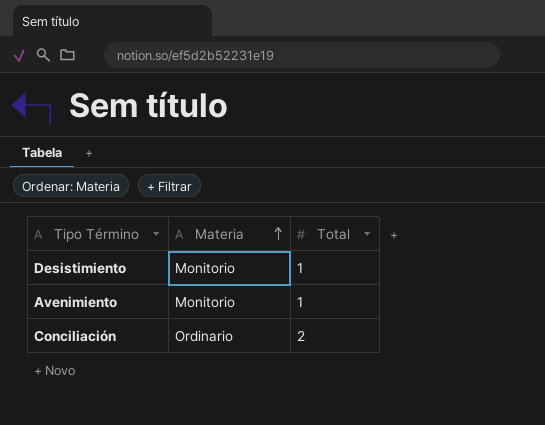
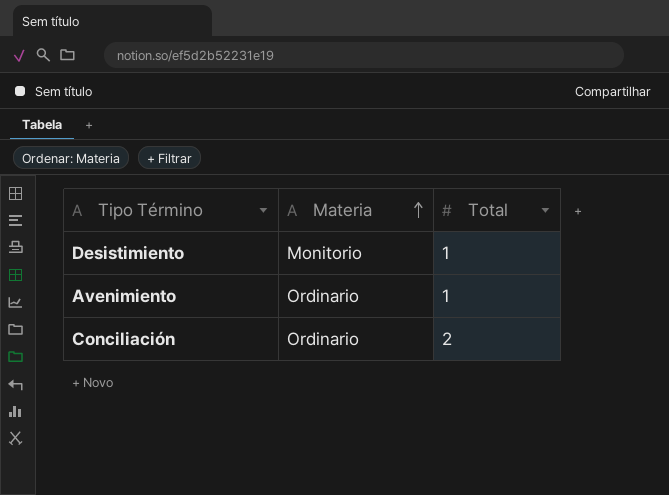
Avenimiento | Materia: Monitorio -> Ordinario

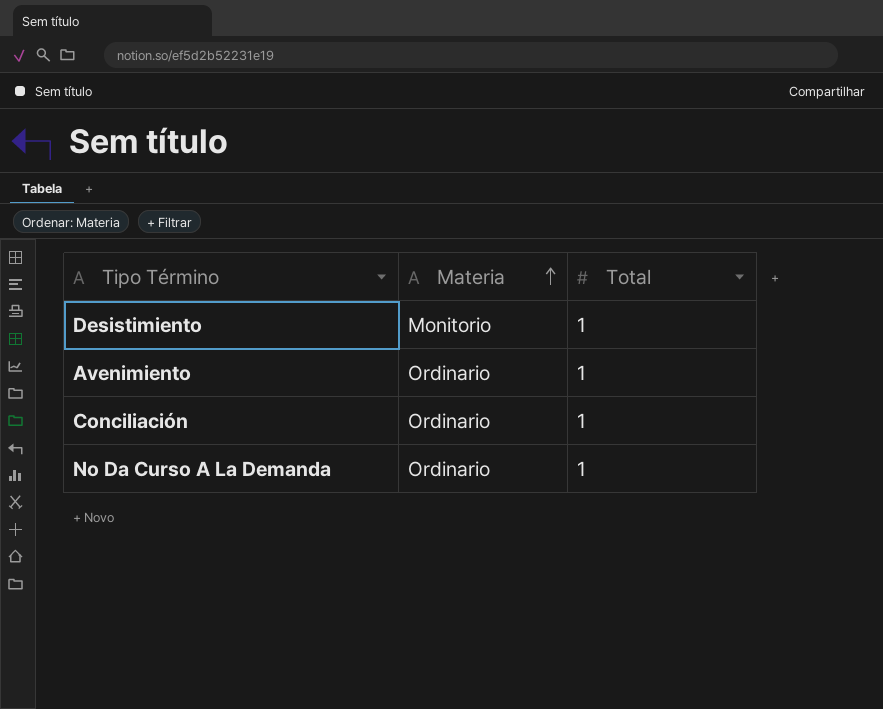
Conciliación | Total: 2 -> 1
row No Da Curso A La Demanda: none -> Ordinario | 1

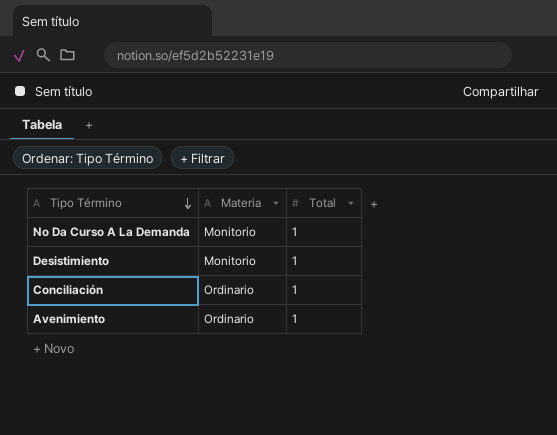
row order: Materia ascending -> Tipo Término descending
No Da Curso A La Demanda | Materia: Ordinario -> Monitorio

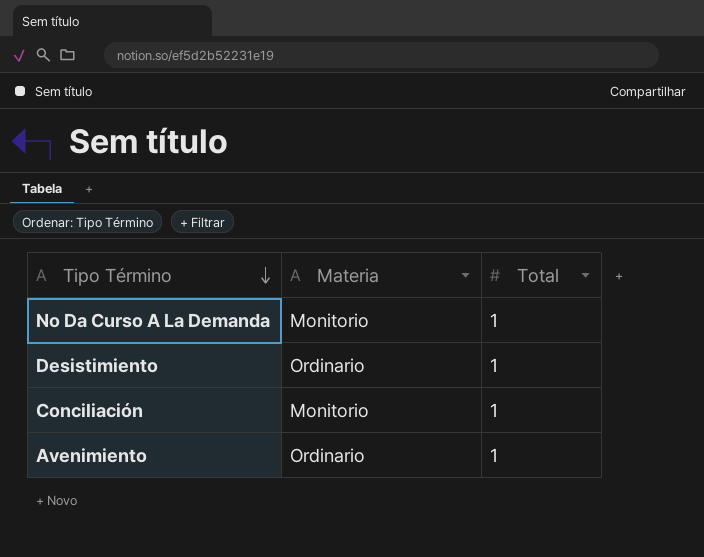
Desistimiento | Materia: Monitorio -> Ordinario
Conciliación | Materia: Ordinario -> Monitorio

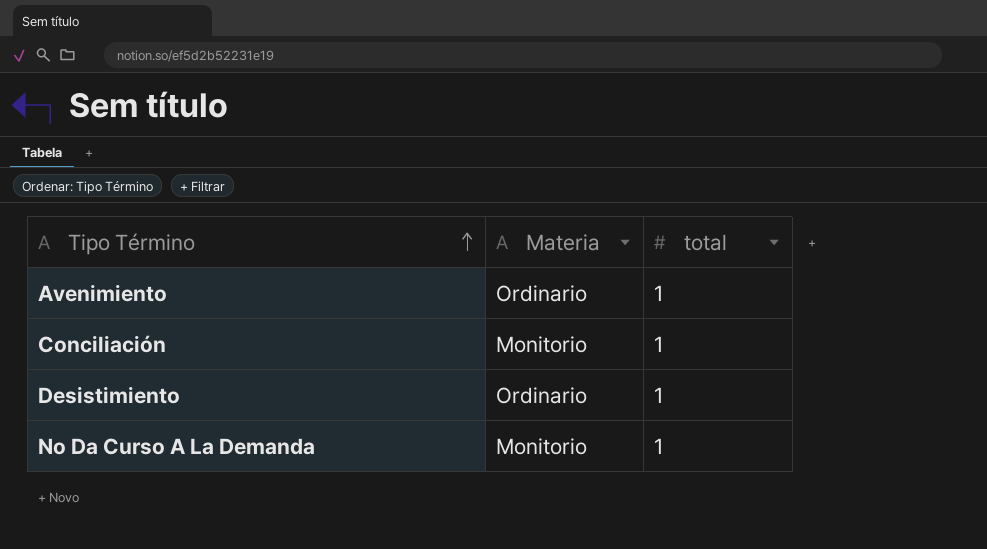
row order: Tipo Término descending -> Tipo Término ascending
column name: Total -> total

